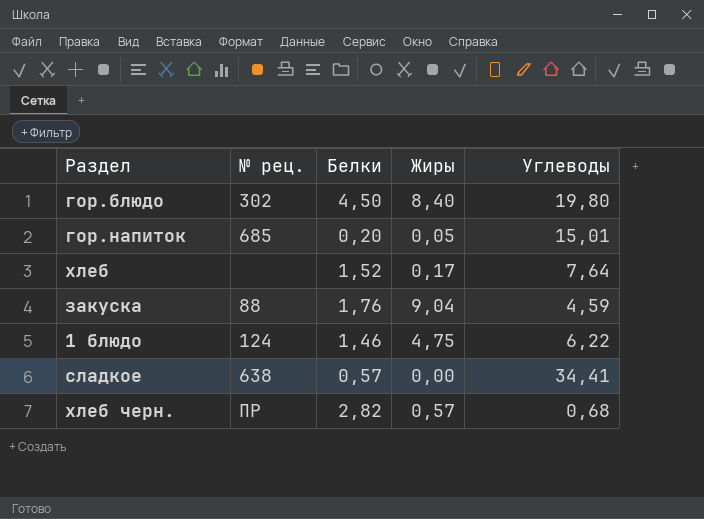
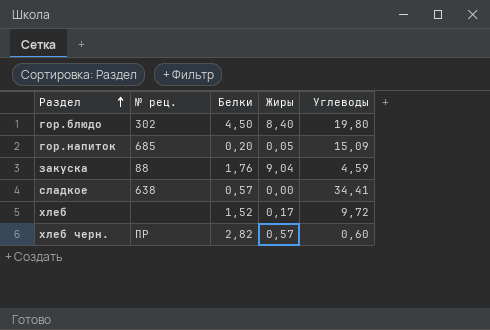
row order: none -> Раздел ascending
row 1 блюдо: 124 | 1,46 | 4,75 | 6,22 -> none
гор.напиток | Углеводы: 15,01 -> 15,09
хлеб | Углеводы: 7,64 -> 9,72
хлеб черн. | Углеводы: 0,68 -> 0,60

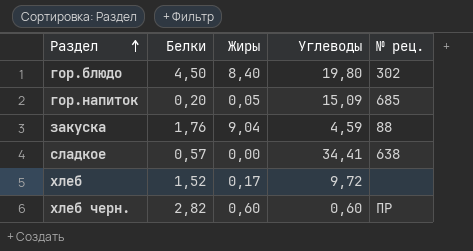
column № рец. | position: 2 -> 5
хлеб черн. | Жиры: 0,57 -> 0,60

